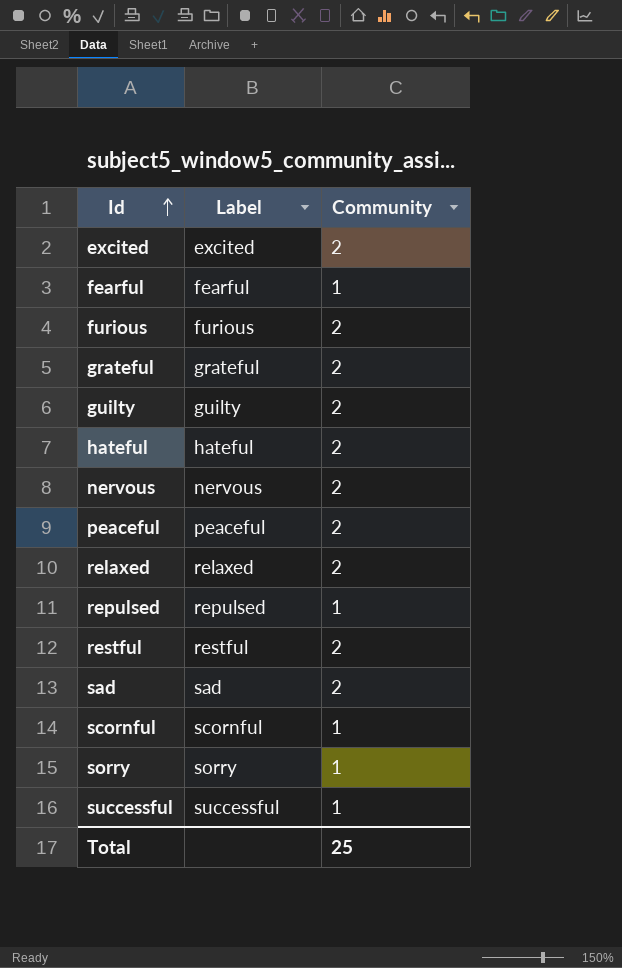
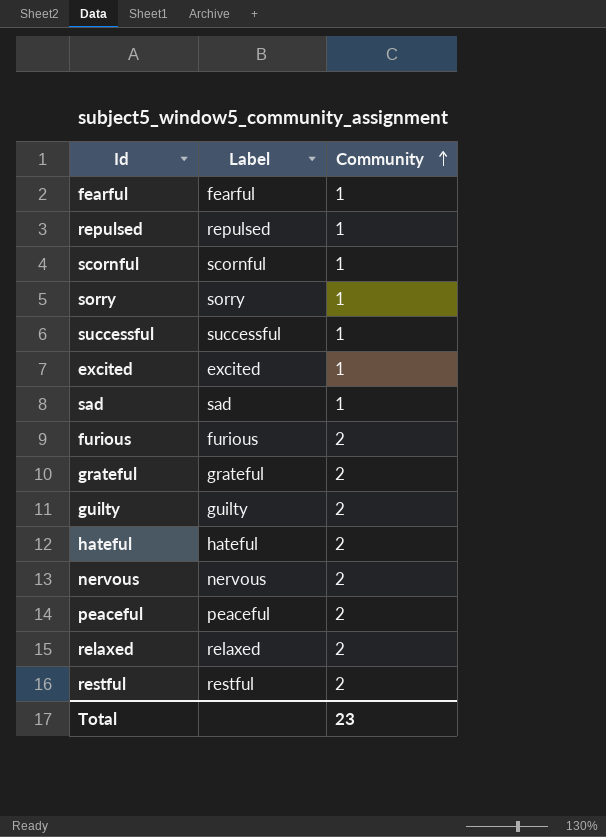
row order: Id ascending -> Community ascending
excited | Community: 2 -> 1
sad | Community: 2 -> 1
Total | Community: 25 -> 23

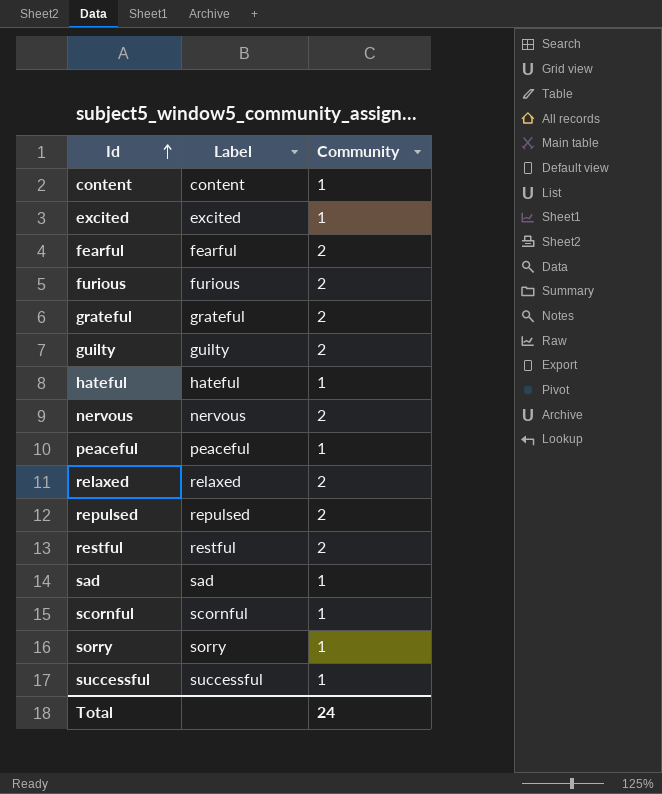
row order: Community ascending -> Id ascending
row content: none -> content | 1
fearful | Community: 1 -> 2
hateful | Community: 2 -> 1
peaceful | Community: 2 -> 1
repulsed | Community: 1 -> 2
Total | Community: 23 -> 24

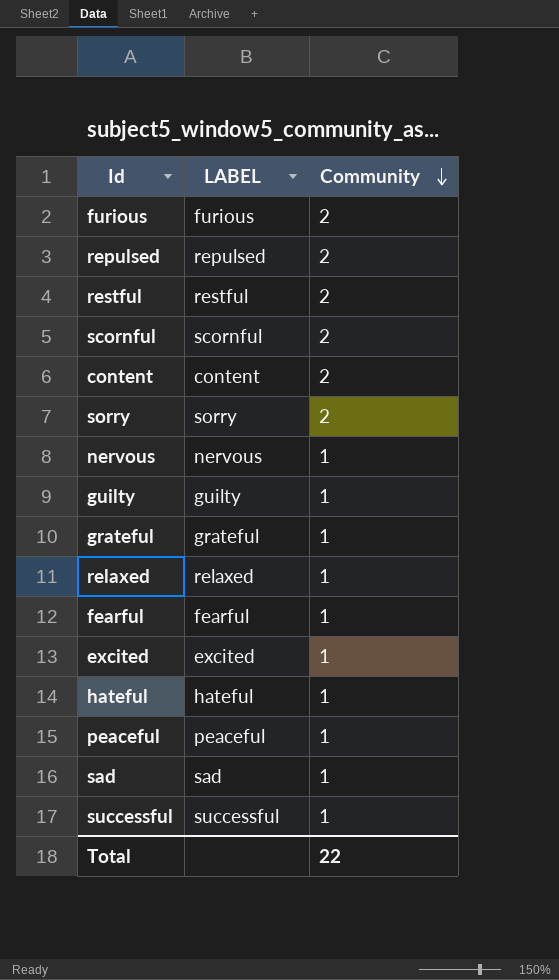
row order: Id ascending -> Community descending
column name: Label -> LABEL
scornful | Community: 1 -> 2
content | Community: 1 -> 2
sorry | Community: 1 -> 2
nervous | Community: 2 -> 1
guilty | Community: 2 -> 1
grateful | Community: 2 -> 1
relaxed | Community: 2 -> 1
fearful | Community: 2 -> 1
Total | Community: 24 -> 22

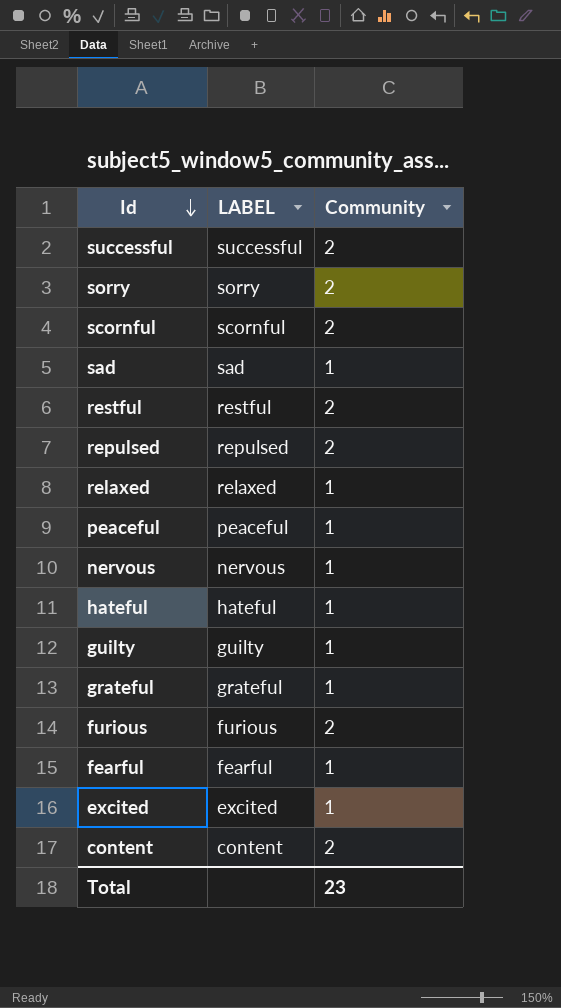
row order: Community descending -> Id descending
successful | Community: 1 -> 2
Total | Community: 22 -> 23

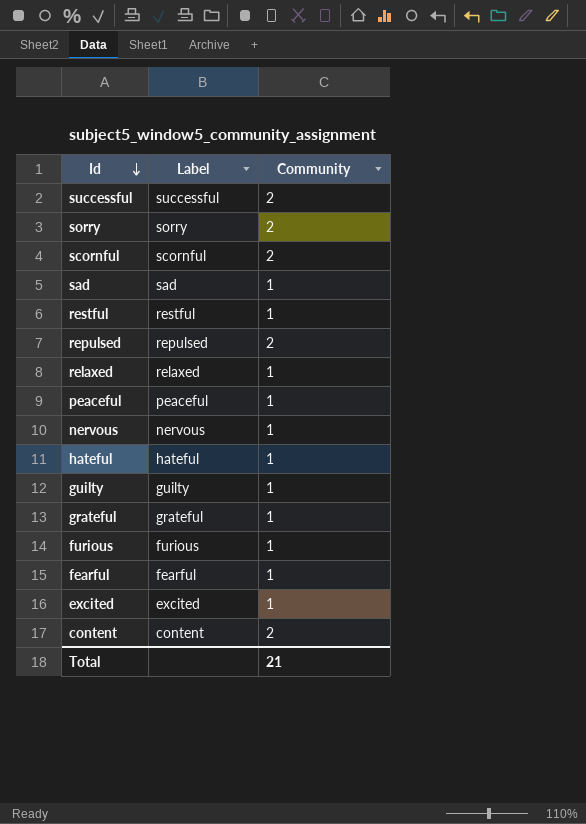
column name: LABEL -> Label
restful | Community: 2 -> 1
furious | Community: 2 -> 1
Total | Community: 23 -> 21

